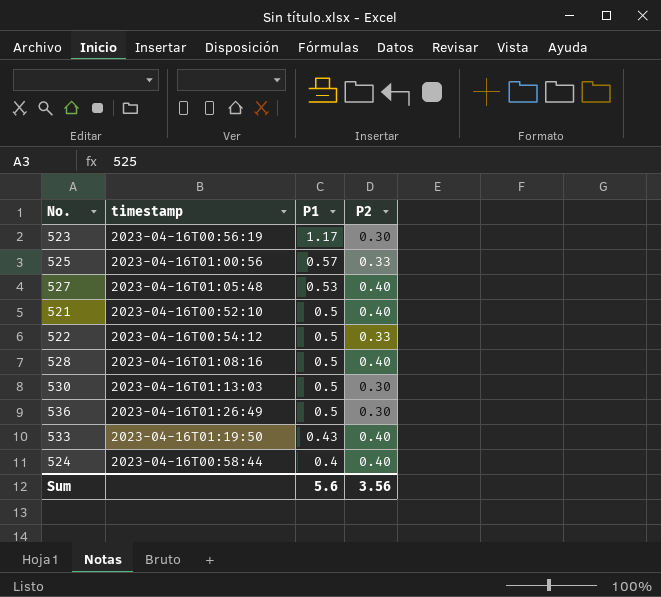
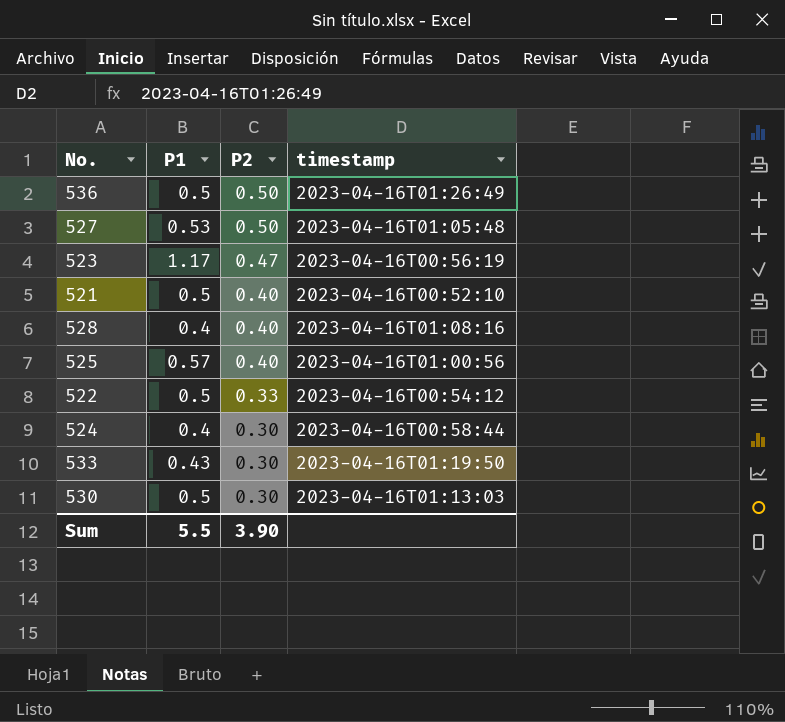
row order: P1 descending -> P2 descending
column timestamp | position: 2 -> 4
536 | P2: 0.30 -> 0.50
527 | P2: 0.40 -> 0.50
523 | P2: 0.30 -> 0.47
528 | P1: 0.5 -> 0.4
525 | P2: 0.33 -> 0.40
524 | P2: 0.40 -> 0.30
533 | P2: 0.40 -> 0.30
Sum | P1: 5.6 -> 5.5
Sum | P2: 3.56 -> 3.90

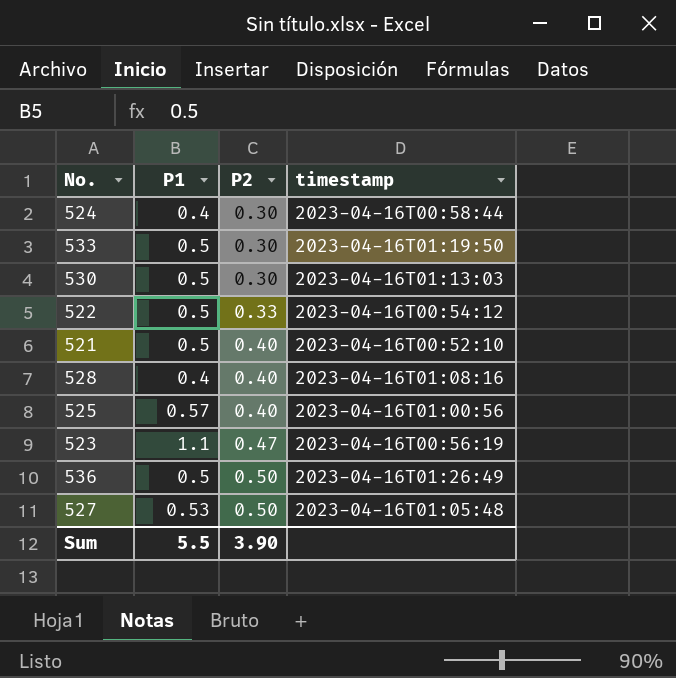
row order: P2 descending -> P2 ascending
533 | P1: 0.43 -> 0.5
523 | P1: 1.17 -> 1.1

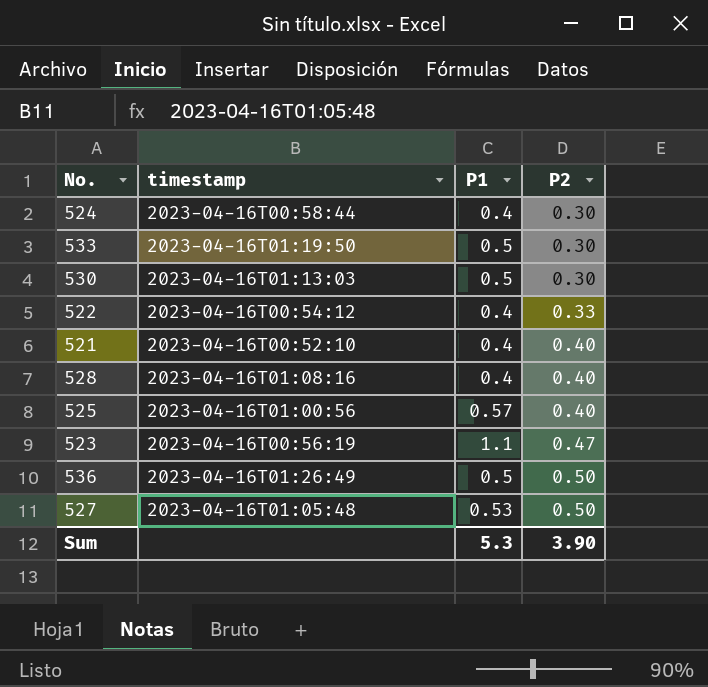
column timestamp | position: 4 -> 2
522 | P1: 0.5 -> 0.4
521 | P1: 0.5 -> 0.4
Sum | P1: 5.5 -> 5.3

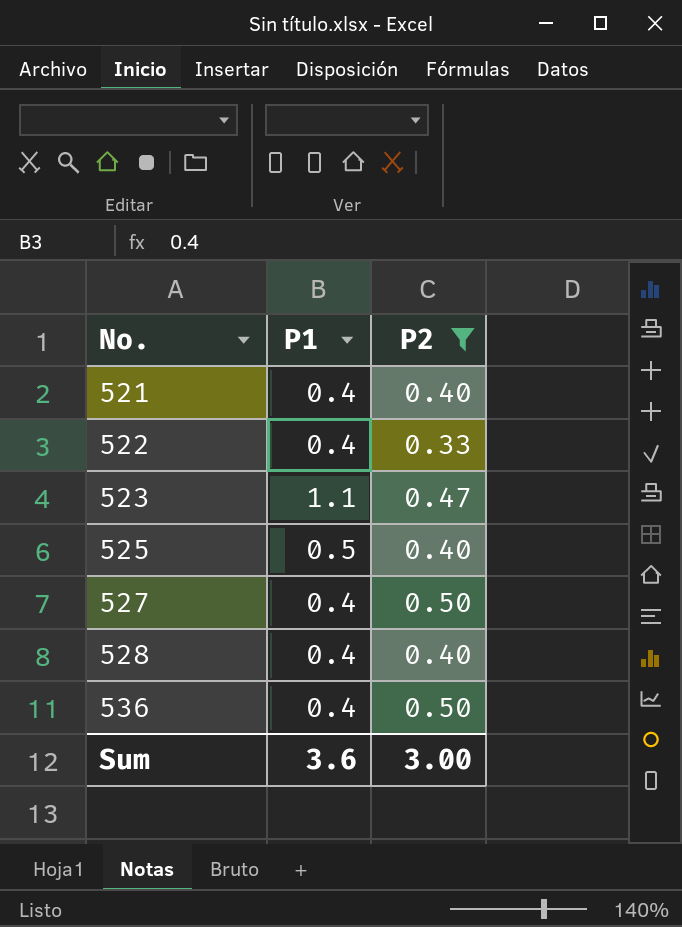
filter: none -> P2 != 0.30
row order: P2 ascending -> No. ascending
column timestamp | position: 2 -> none
525 | P1: 0.57 -> 0.5
527 | P1: 0.53 -> 0.4
536 | P1: 0.5 -> 0.4
Sum | P1: 5.3 -> 3.6
Sum | P2: 3.90 -> 3.00

